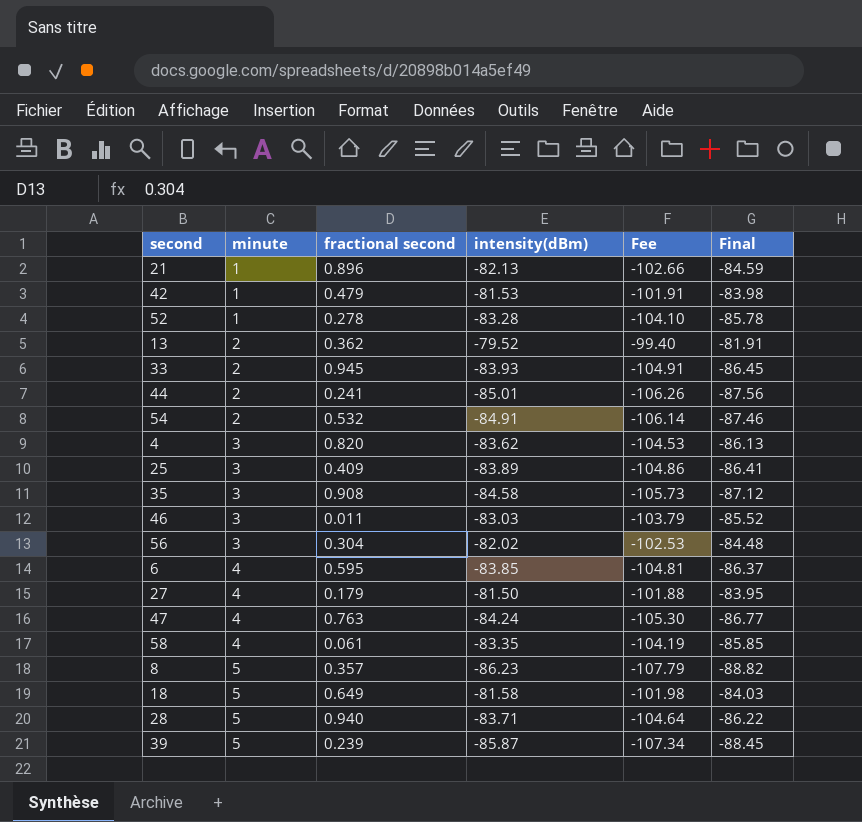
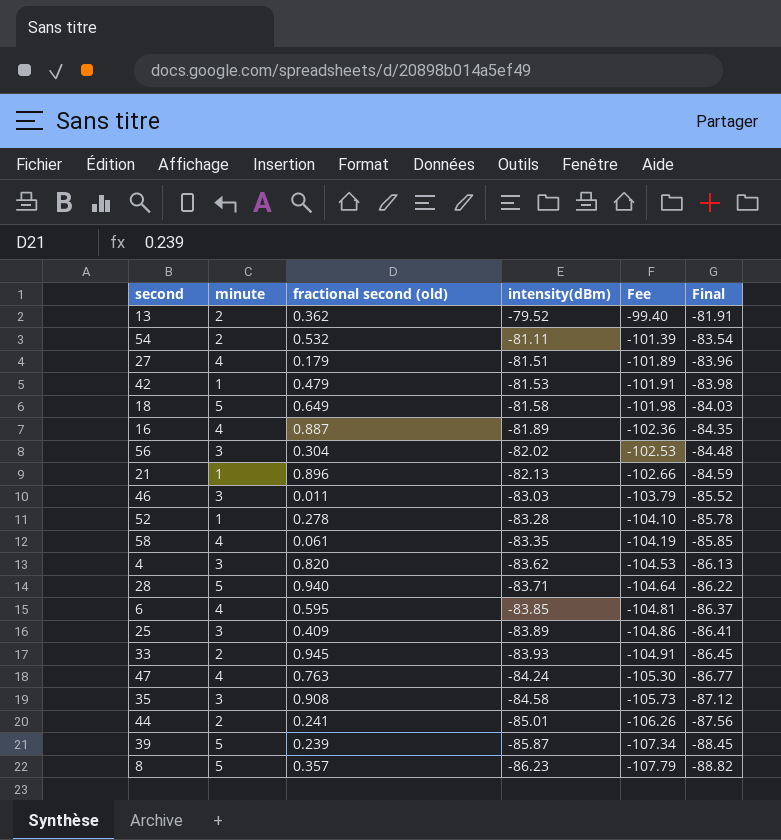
row order: minute ascending -> intensity(dBm) descending
column name: fractional second -> fractional second (old)
54 | intensity(dBm): -84.91 -> -81.11
54 | Fee: -106.14 -> -101.39
54 | Final: -87.46 -> -83.54
27 | intensity(dBm): -81.50 -> -81.51
27 | Fee: -101.88 -> -101.89
27 | Final: -83.95 -> -83.96
row 16: none -> 4 | 0.887 | -81.89 | -102.36 | -84.35

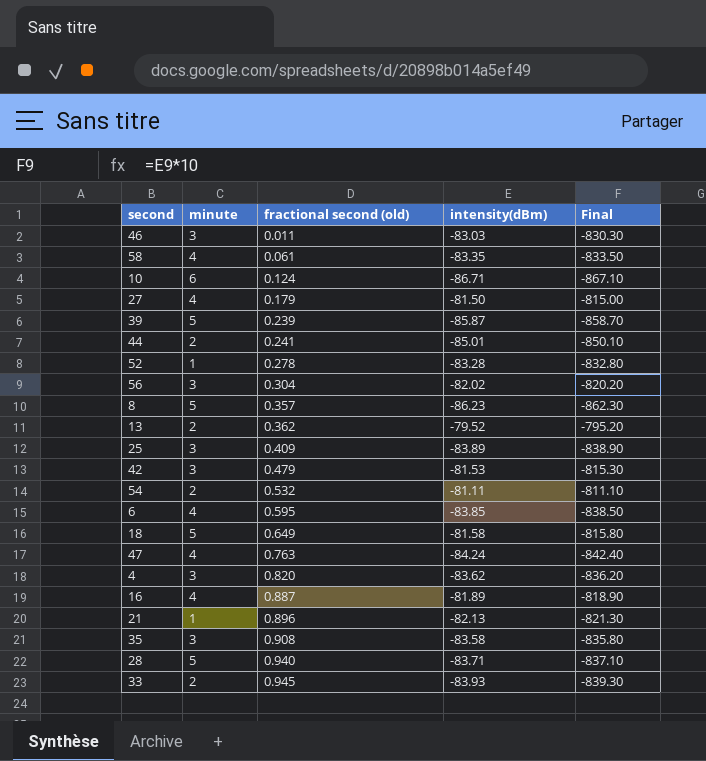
row order: intensity(dBm) descending -> fractional second (old) ascending
column Fee | formula: [intensity(dBm)] * 1.25 -> none
column Final | formula: [intensity(dBm)] * 1.03 -> [intensity(dBm)] * 10
row 10: none -> 6 | 0.124 | -86.71 | -867.10
27 | intensity(dBm): -81.51 -> -81.50
42 | minute: 1 -> 3
35 | intensity(dBm): -84.58 -> -83.58

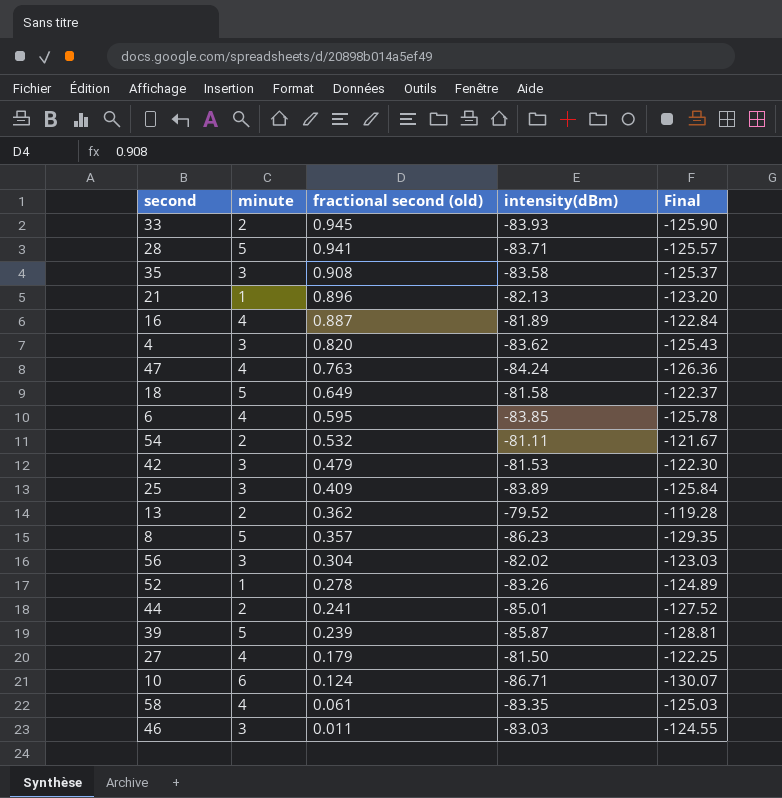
row order: fractional second (old) ascending -> fractional second (old) descending
column Final | formula: [intensity(dBm)] * 10 -> [intensity(dBm)] * 1.5
28 | fractional second (old): 0.940 -> 0.941
52 | intensity(dBm): -83.28 -> -83.26

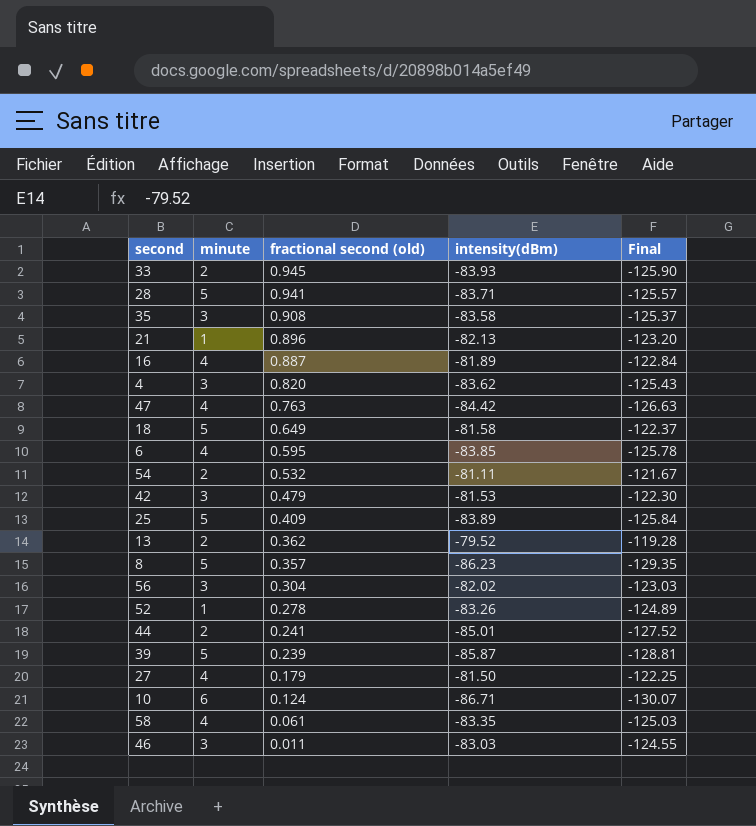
47 | intensity(dBm): -84.24 -> -84.42
47 | Final: -126.36 -> -126.63
25 | minute: 3 -> 5

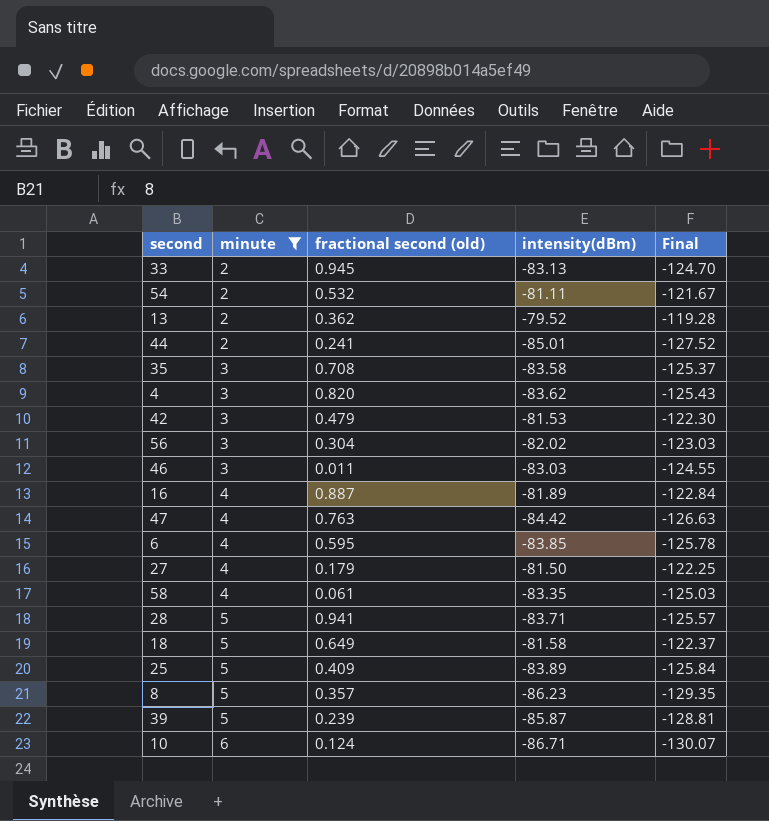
filter: none -> minute != 1
row order: fractional second (old) descending -> minute ascending
33 | intensity(dBm): -83.93 -> -83.13
33 | Final: -125.90 -> -124.70
35 | fractional second (old): 0.908 -> 0.708

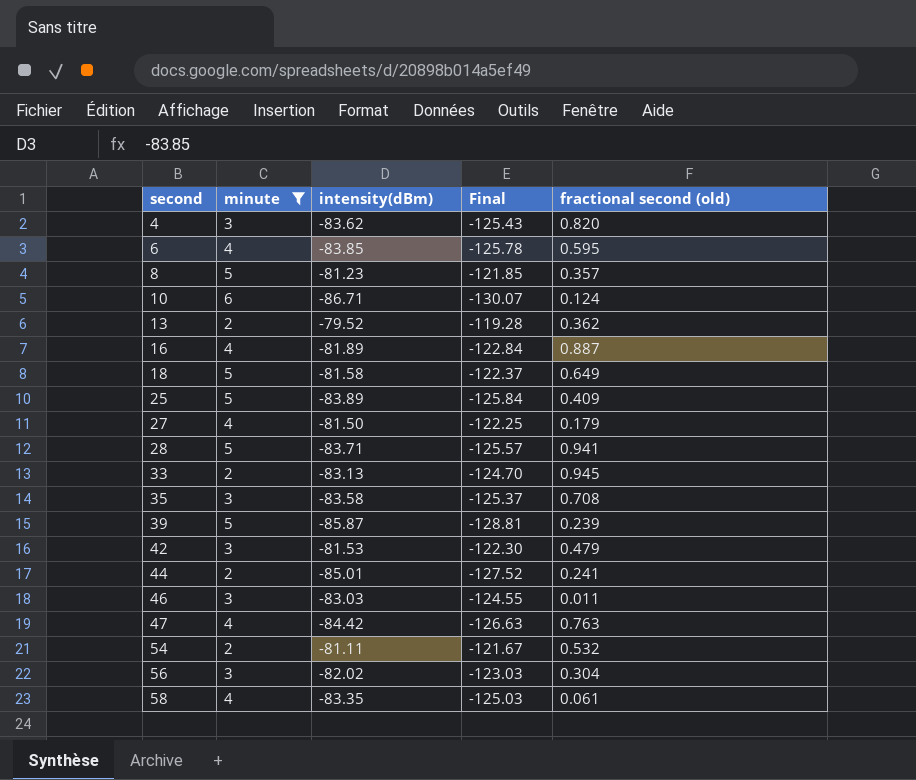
row order: minute ascending -> second ascending
column fractional second (old) | position: 3 -> 5
8 | intensity(dBm): -86.23 -> -81.23
8 | Final: -129.35 -> -121.85

